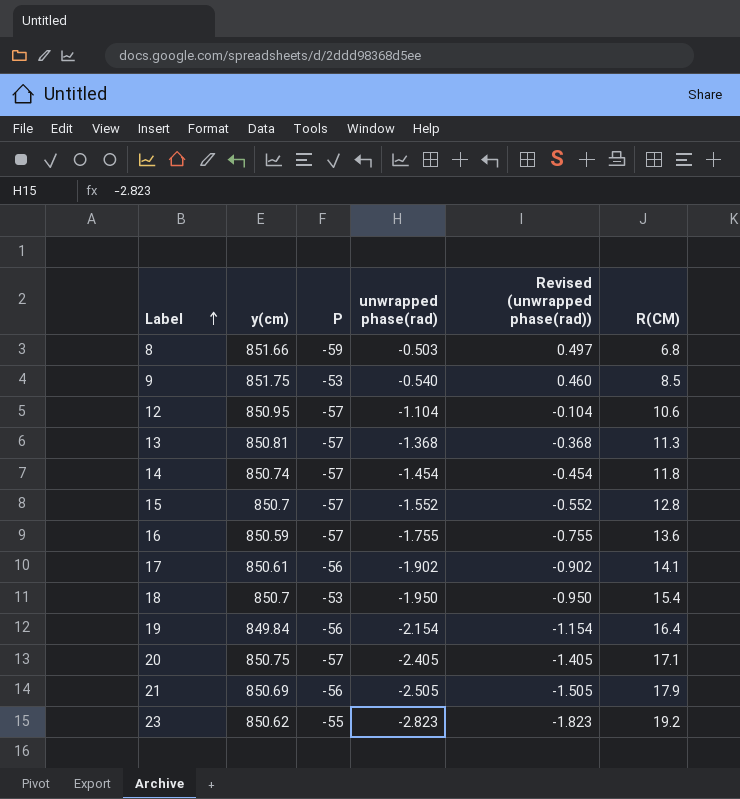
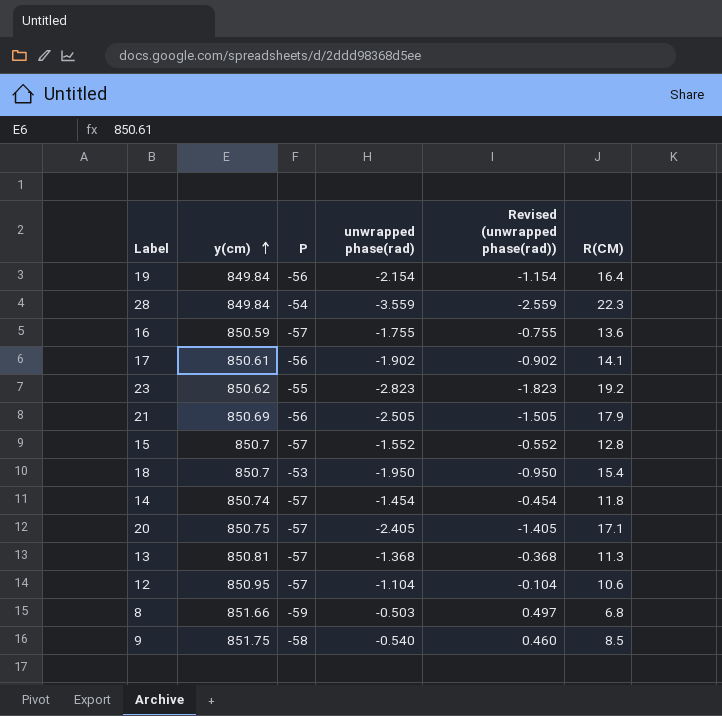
row order: Label ascending -> y(cm) ascending
row 28: none -> 849.84 | -54 | -3.559 | -2.559 | 22.3
9 | P: -53 -> -58

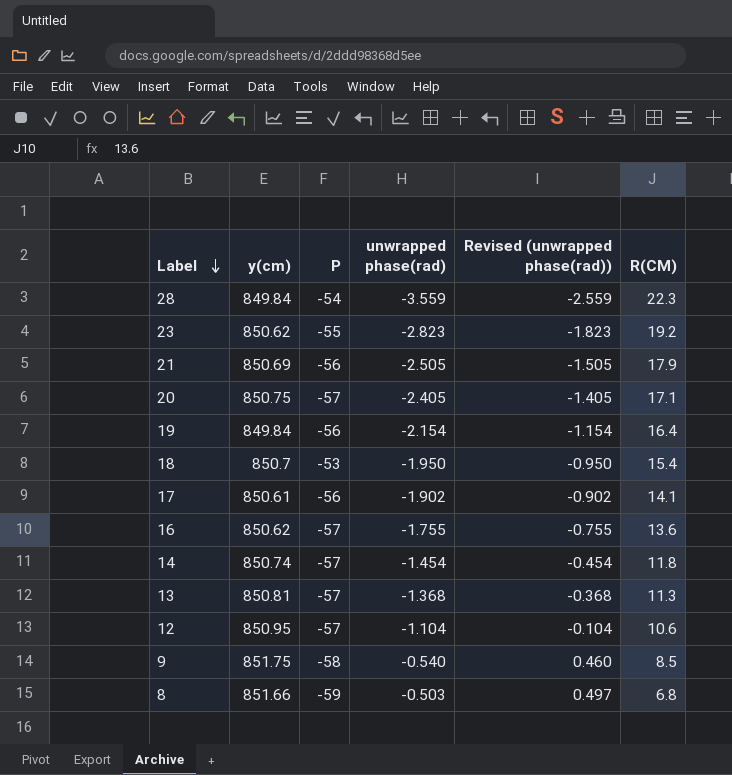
row order: y(cm) ascending -> Label descending
row 15: 850.7 | -57 | -1.552 | -0.552 | 12.8 -> none
16 | y(cm): 850.59 -> 850.62

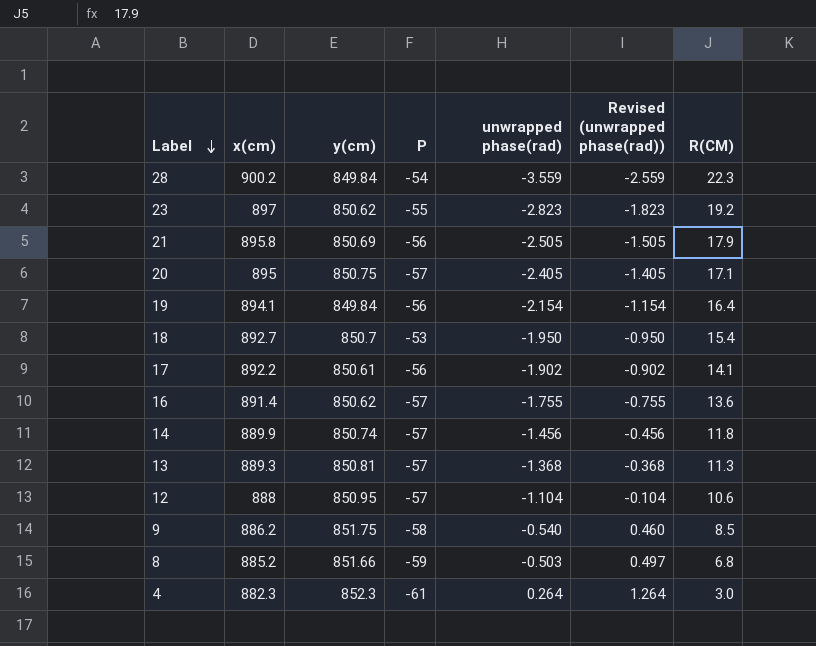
column x(cm) | position: none -> 2
14 | unwrapped phase(rad): -1.454 -> -1.456
14 | Revised (unwrapped phase(rad)): -0.454 -> -0.456
row 4: none -> 882.3 | 852.3 | -61 | 0.264 | 1.264 | 3.0

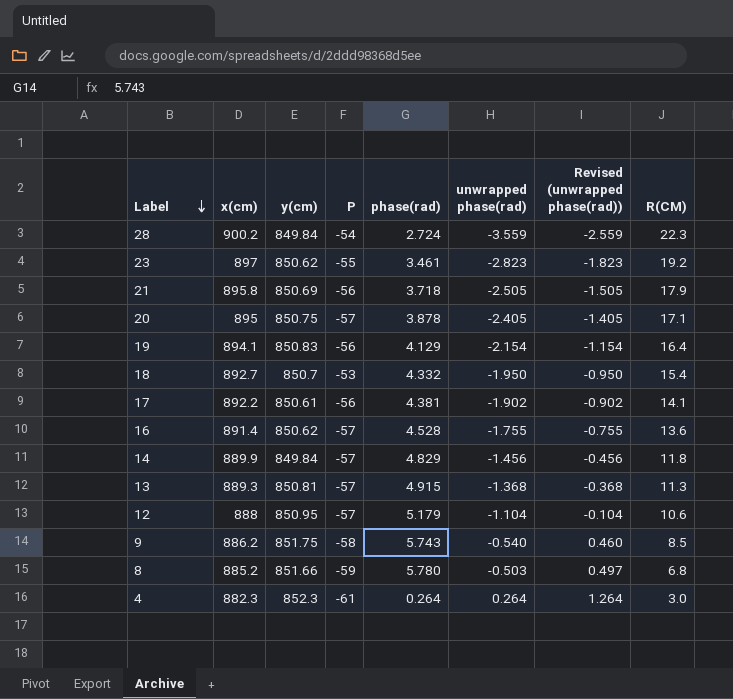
column phase(rad) | position: none -> 5
19 | y(cm): 849.84 -> 850.83
14 | y(cm): 850.74 -> 849.84

